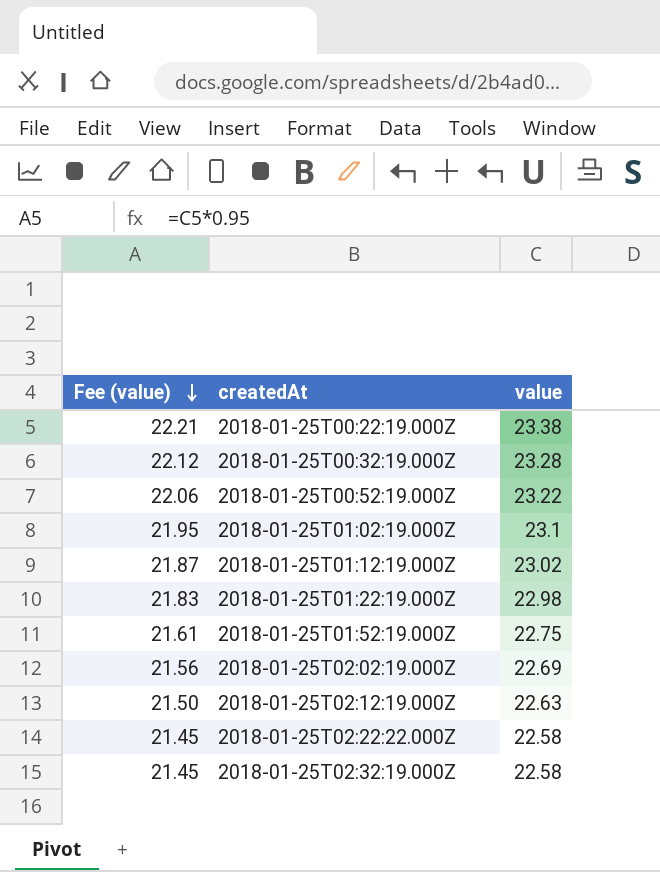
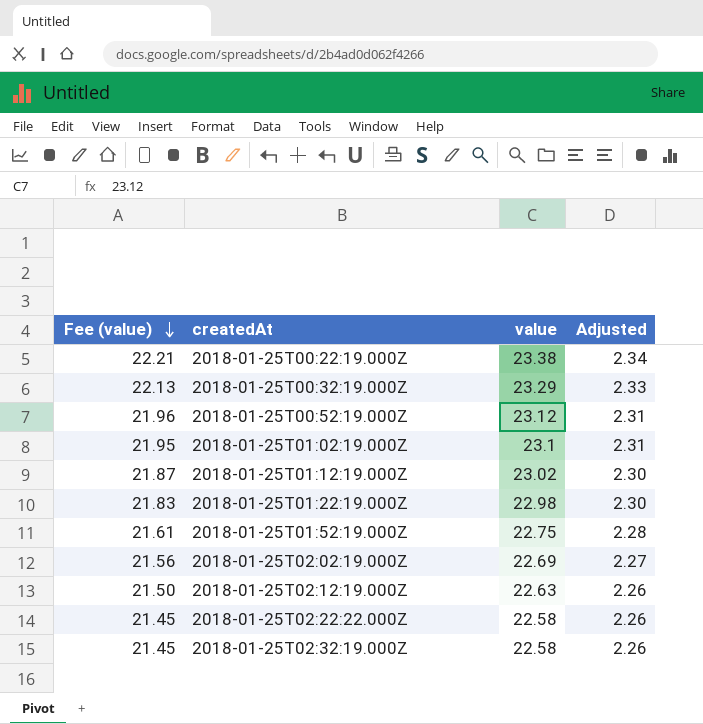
column Adjusted | formula: none -> [value] * 0.1
2018-01-25T00:32:19.000Z | Fee (value): 22.12 -> 22.13
2018-01-25T00:32:19.000Z | value: 23.28 -> 23.29
2018-01-25T00:52:19.000Z | Fee (value): 22.06 -> 21.96
2018-01-25T00:52:19.000Z | value: 23.22 -> 23.12

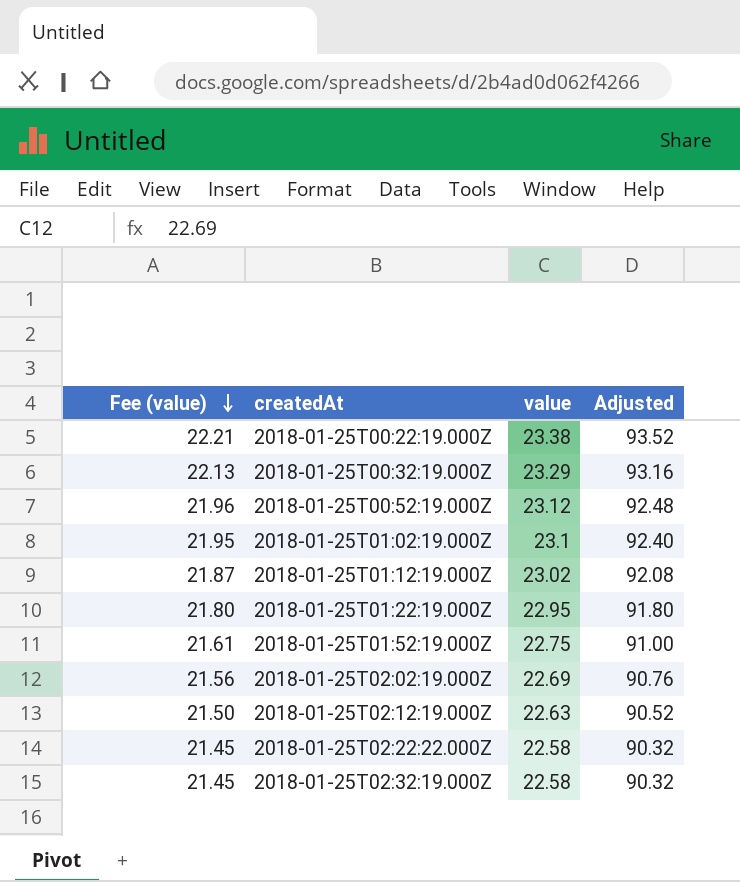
column Adjusted | formula: [value] * 0.1 -> [value] * 4
2018-01-25T01:22:19.000Z | Fee (value): 21.83 -> 21.80
2018-01-25T01:22:19.000Z | value: 22.98 -> 22.95

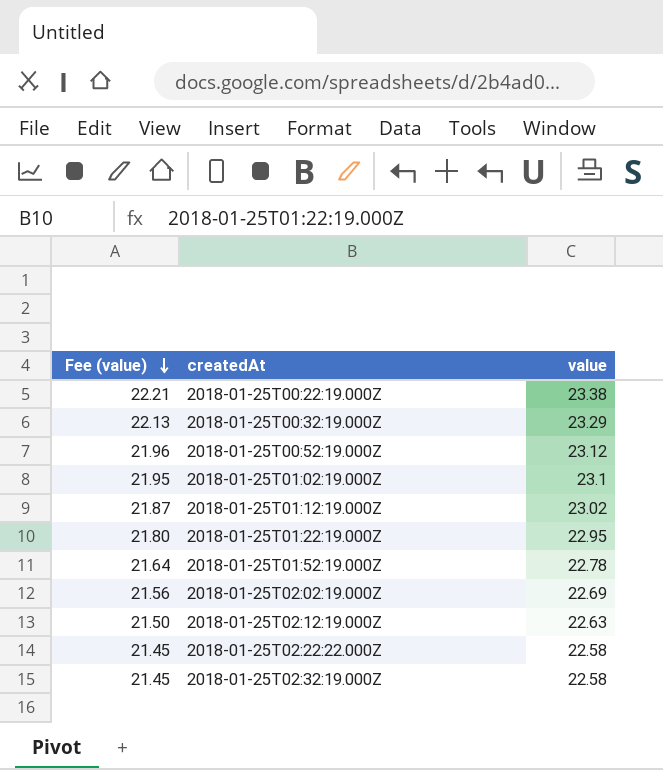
column Adjusted | formula: [value] * 4 -> none
2018-01-25T01:52:19.000Z | Fee (value): 21.61 -> 21.64
2018-01-25T01:52:19.000Z | value: 22.75 -> 22.78

